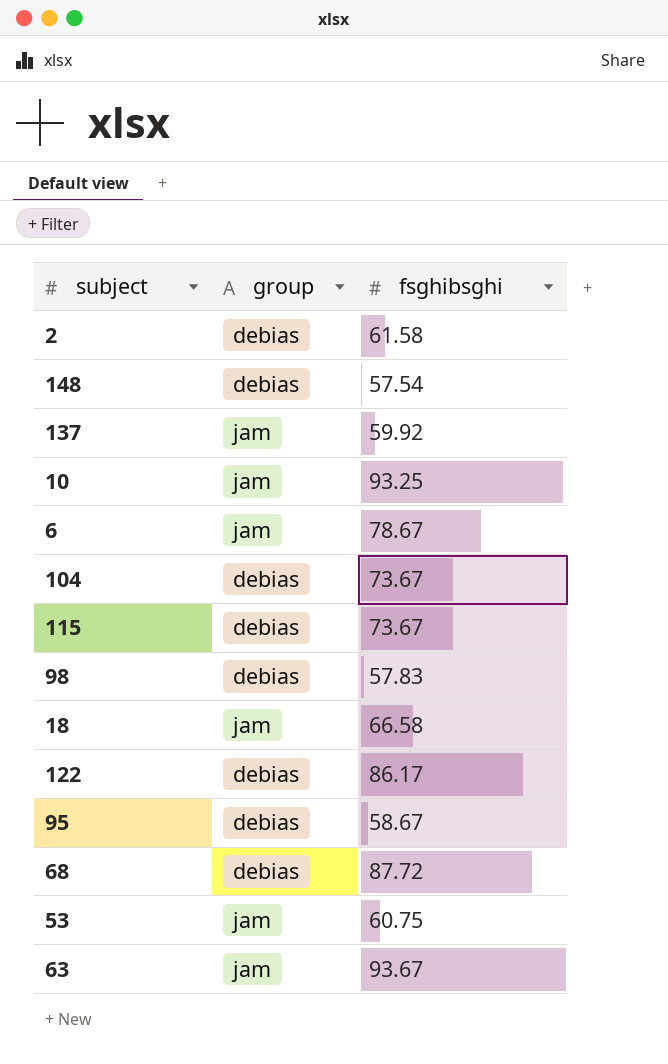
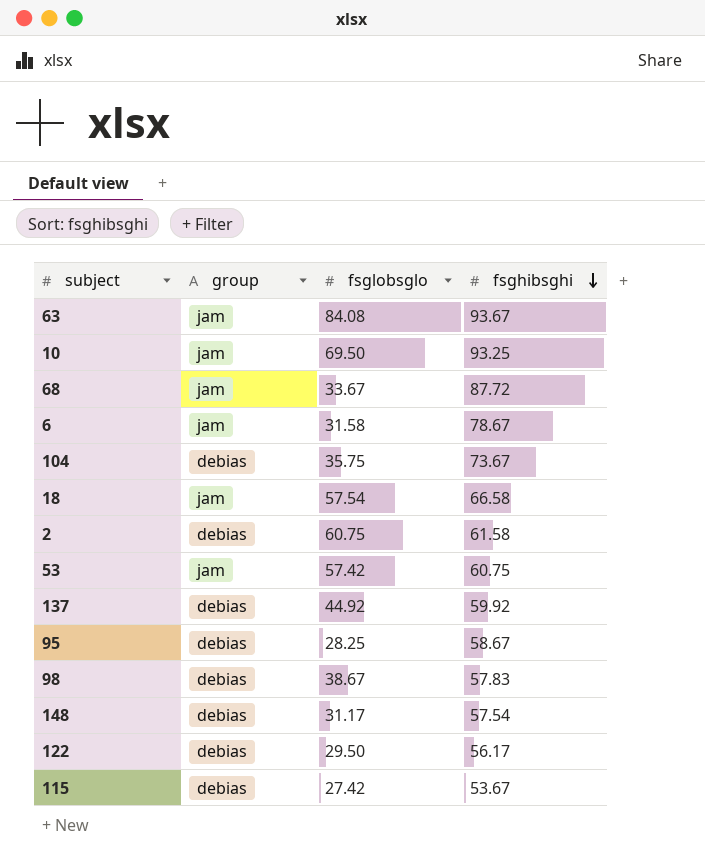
row order: none -> fsghibsghi descending
column fsglobsglo | position: none -> 3
68 | group: debias -> jam
137 | group: jam -> debias
122 | fsghibsghi: 86.17 -> 56.17
115 | fsghibsghi: 73.67 -> 53.67

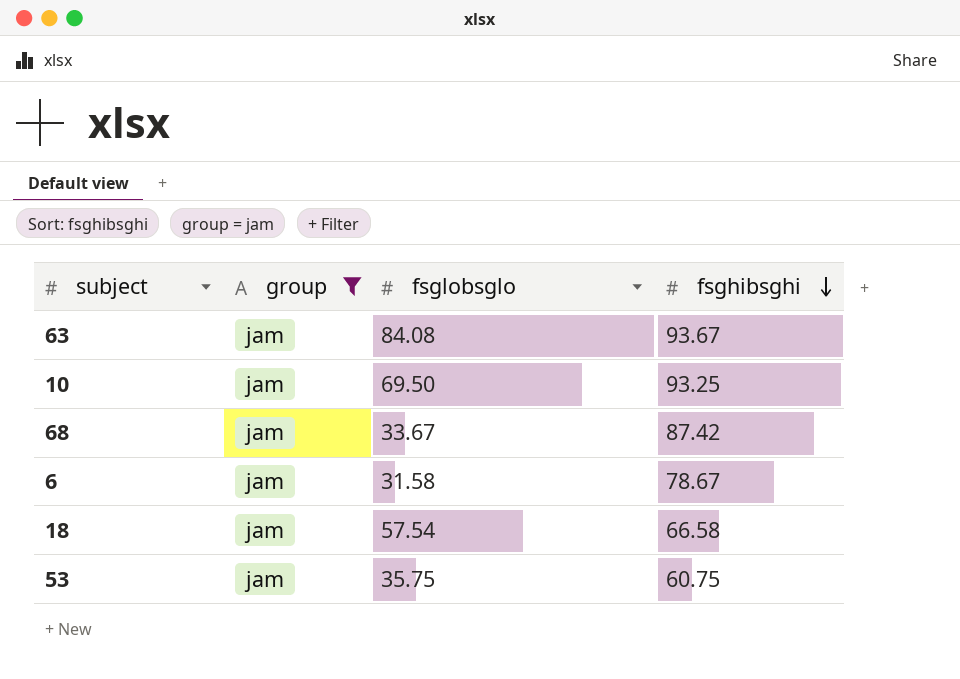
filter: none -> group = jam
68 | fsghibsghi: 87.72 -> 87.42
53 | fsglobsglo: 57.42 -> 35.75

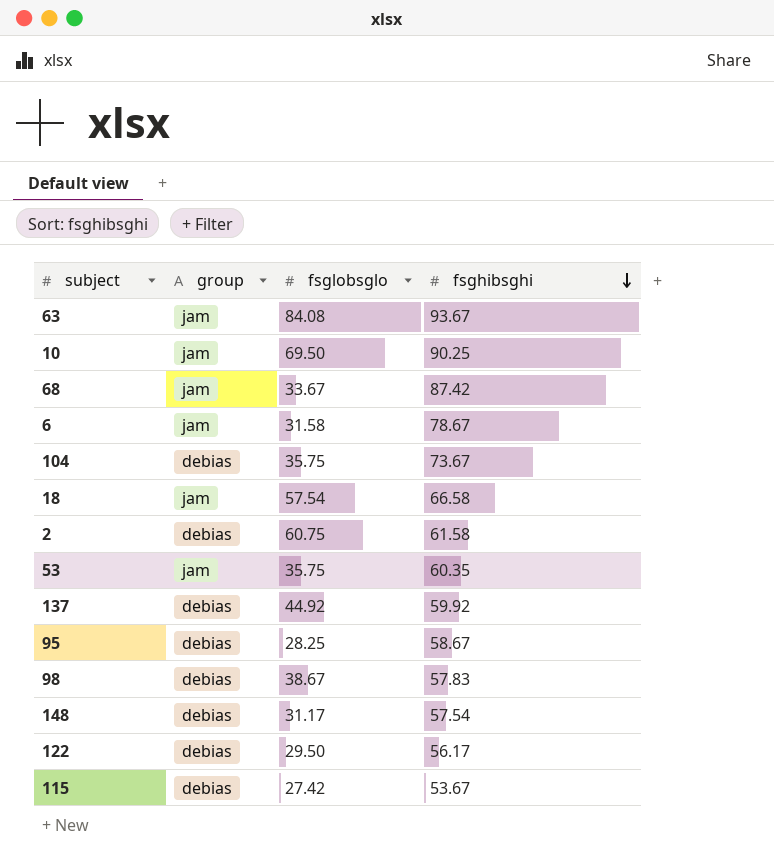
filter: group = jam -> none
10 | fsghibsghi: 93.25 -> 90.25
53 | fsghibsghi: 60.75 -> 60.35

